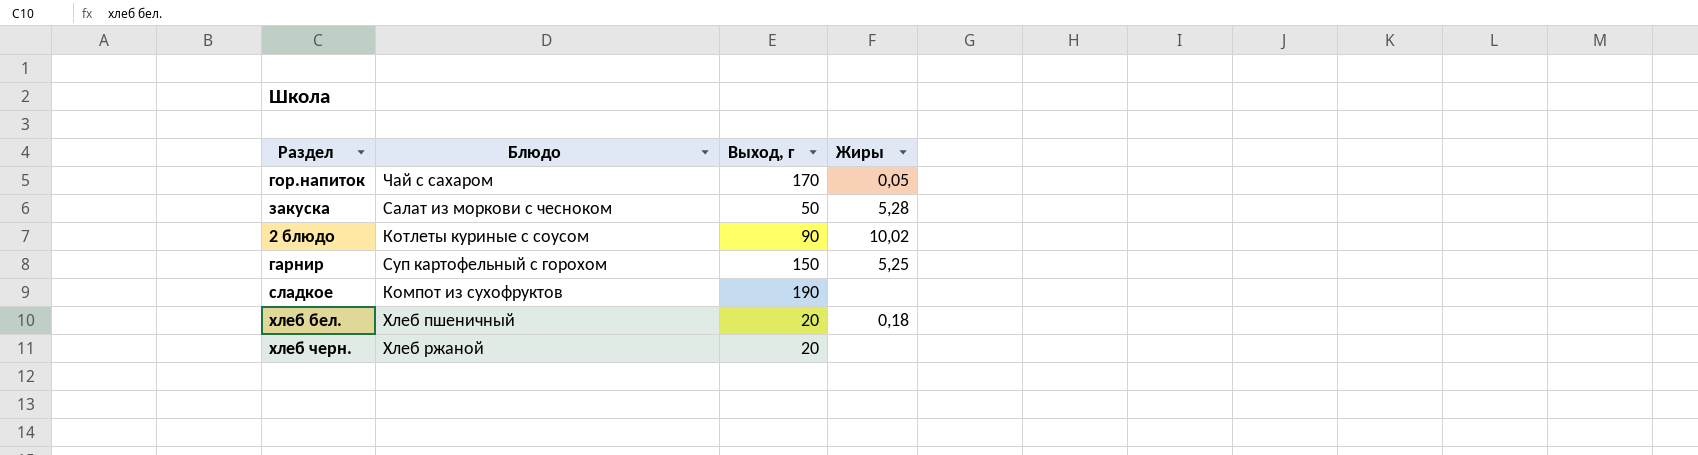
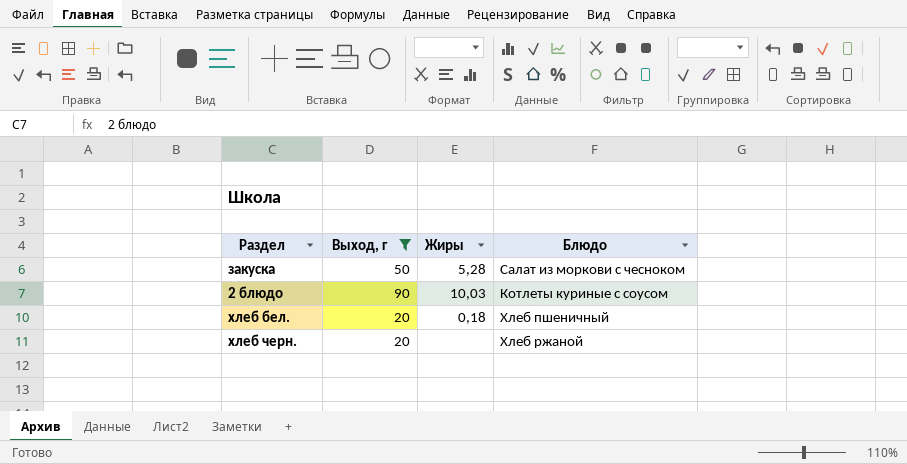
filter: none -> Выход, г <= 90
column Блюдо | position: 2 -> 4
2 блюдо | Жиры: 10,02 -> 10,03

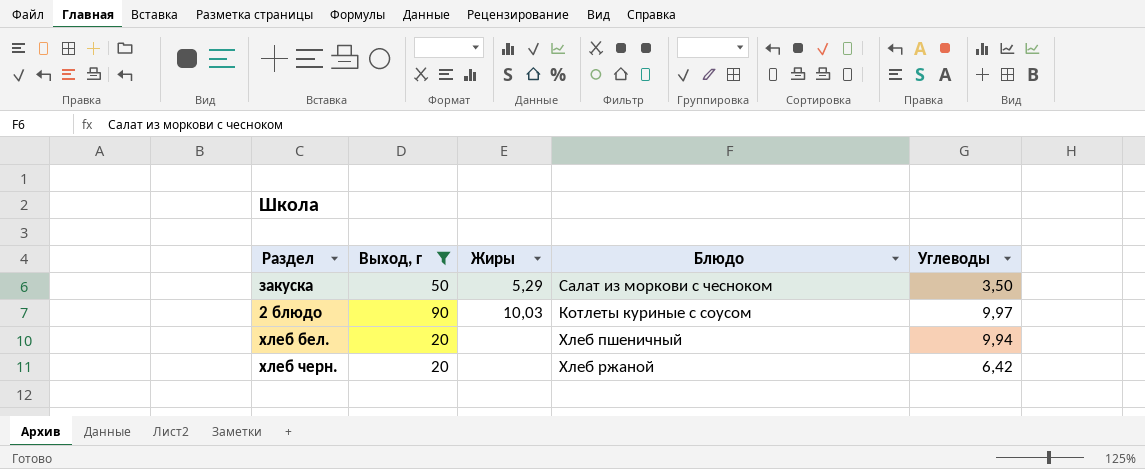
column Углеводы | position: none -> 5
закуска | Жиры: 5,28 -> 5,29
хлеб бел. | Жиры: 0,18 -> none

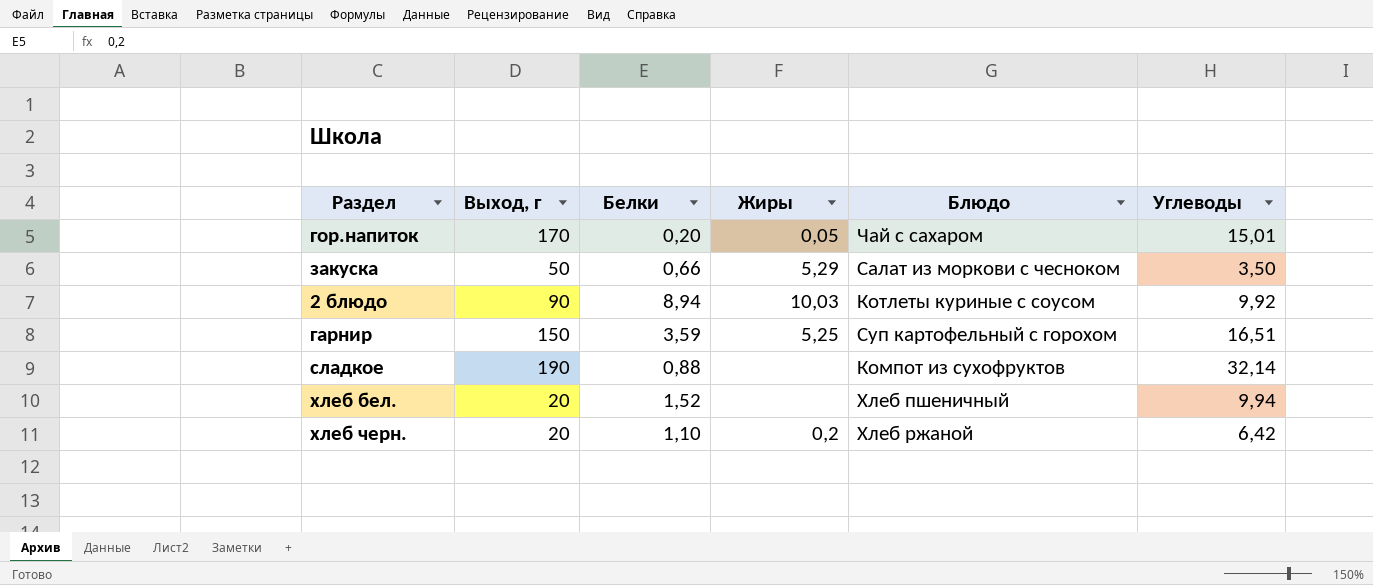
filter: Выход, г <= 90 -> none
column Белки | position: none -> 3
2 блюдо | Углеводы: 9,97 -> 9,92
хлеб черн. | Жиры: none -> 0,2

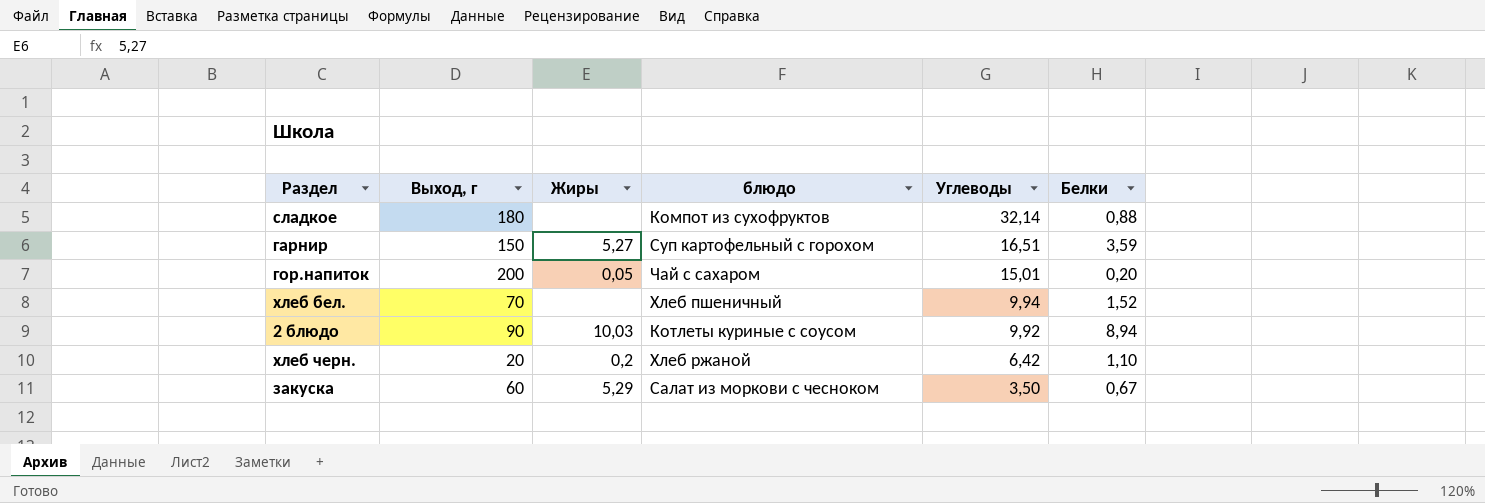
row order: none -> Углеводы descending
column name: Блюдо -> блюдо
column Белки | position: 3 -> 6
сладкое | Выход, г: 190 -> 180
гарнир | Жиры: 5,25 -> 5,27
гор.напиток | Выход, г: 170 -> 200
хлеб бел. | Выход, г: 20 -> 70
закуска | Выход, г: 50 -> 60
закуска | Белки: 0,66 -> 0,67

